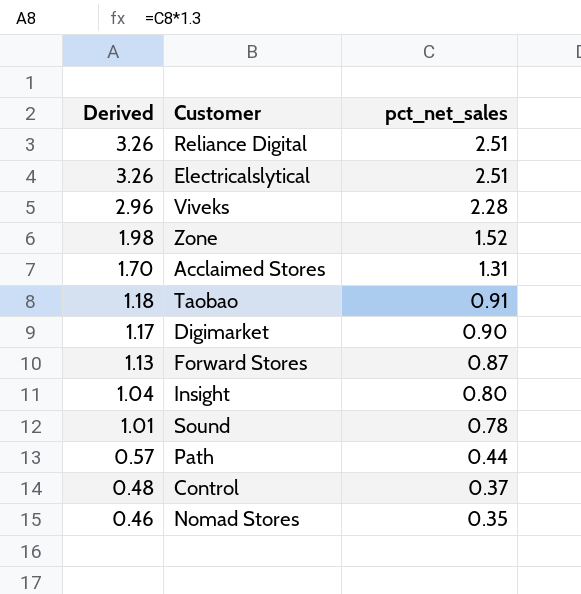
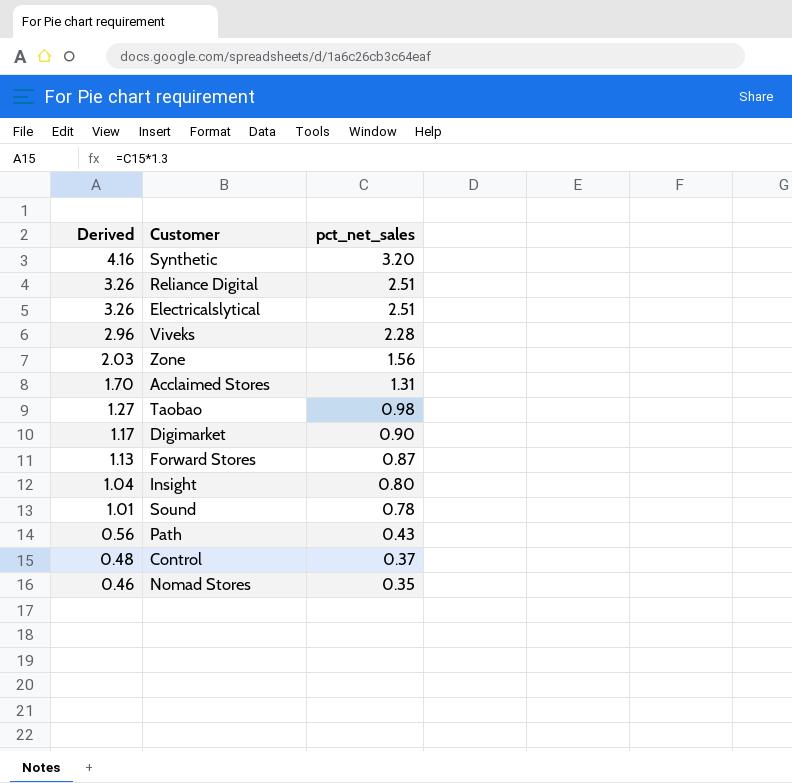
row Synthetic: none -> 4.16 | 3.20
Zone | Derived: 1.98 -> 2.03
Zone | pct_net_sales: 1.52 -> 1.56
Taobao | Derived: 1.18 -> 1.27
Taobao | pct_net_sales: 0.91 -> 0.98
Path | Derived: 0.57 -> 0.56
Path | pct_net_sales: 0.44 -> 0.43

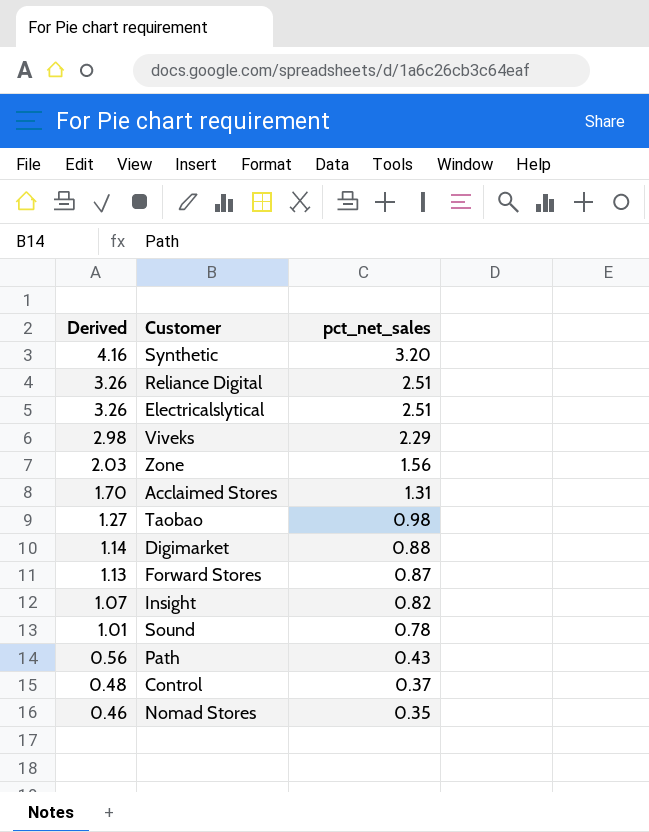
Viveks | Derived: 2.96 -> 2.98
Viveks | pct_net_sales: 2.28 -> 2.29
Digimarket | Derived: 1.17 -> 1.14
Digimarket | pct_net_sales: 0.90 -> 0.88
Insight | Derived: 1.04 -> 1.07
Insight | pct_net_sales: 0.80 -> 0.82

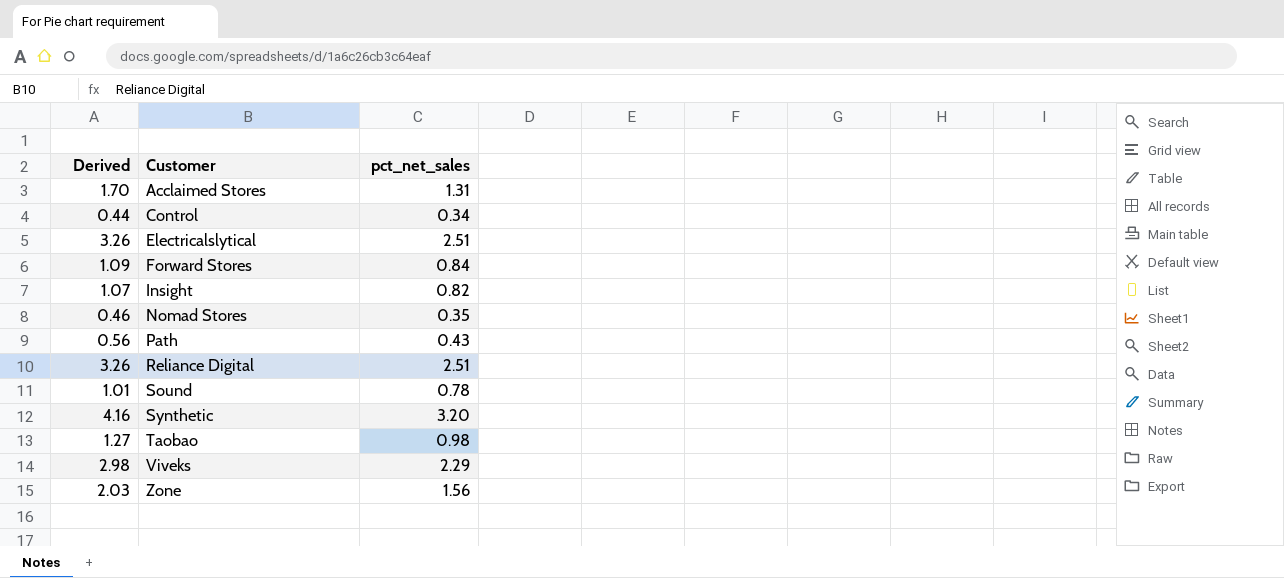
row order: Derived descending -> Customer ascending
row Digimarket: 1.14 | 0.88 -> none
Control | Derived: 0.48 -> 0.44
Control | pct_net_sales: 0.37 -> 0.34
Forward Stores | Derived: 1.13 -> 1.09
Forward Stores | pct_net_sales: 0.87 -> 0.84

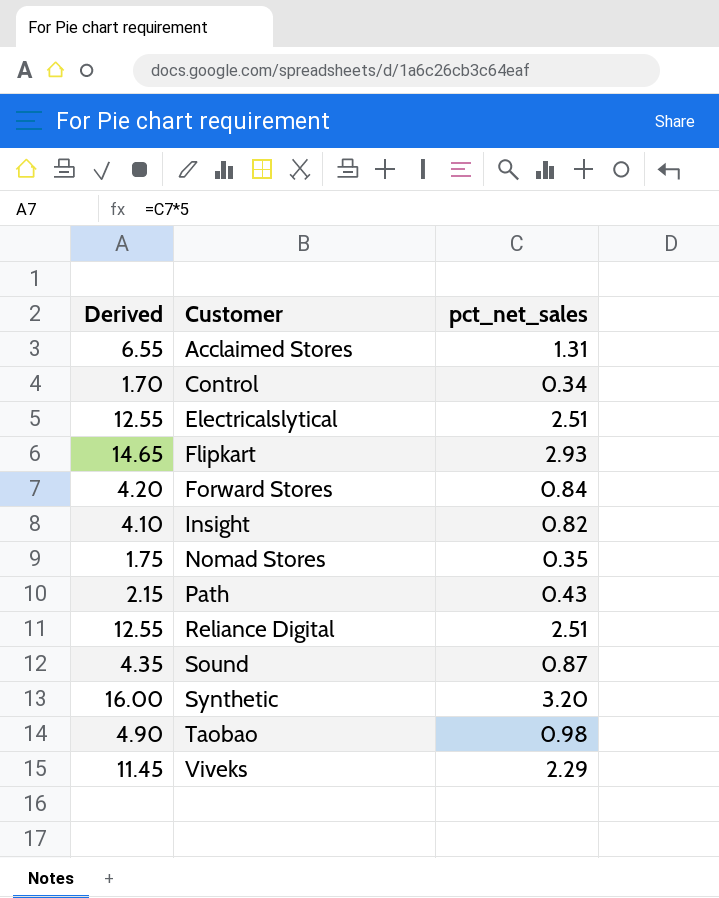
column Derived | formula: [pct_net_sales] * 1.3 -> [pct_net_sales] * 5
row Zone: 2.03 | 1.56 -> none
row Flipkart: none -> 14.65 | 2.93
Sound | pct_net_sales: 0.78 -> 0.87

